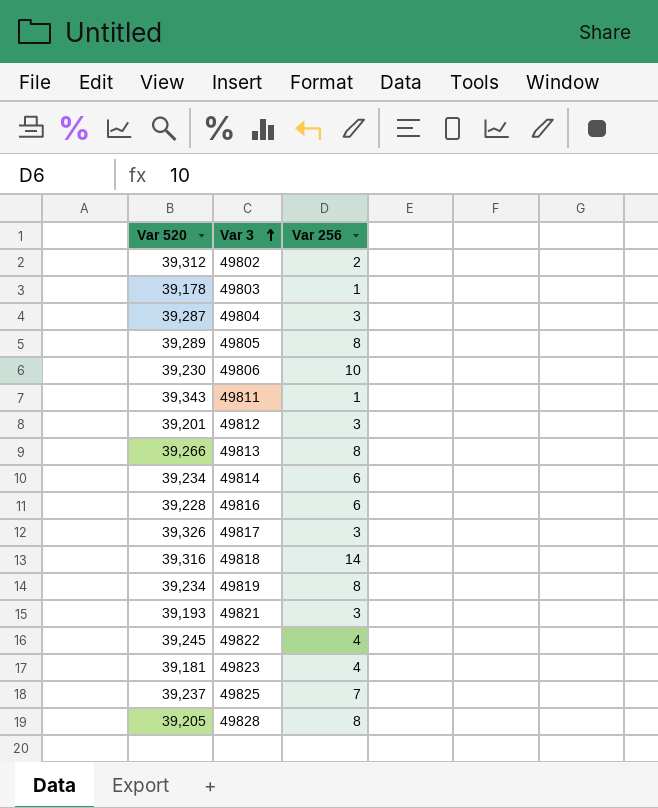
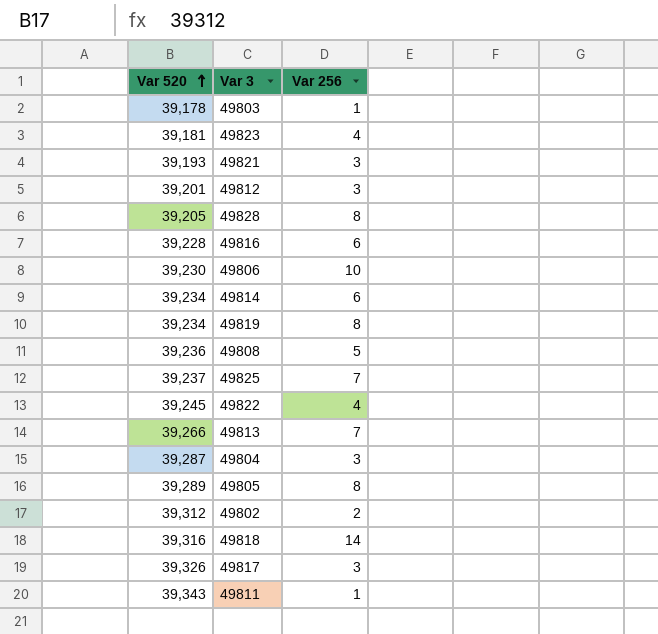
row order: Var 3 ascending -> Var 520 ascending
row 49808: none -> 39,236 | 5
49813 | Var 256: 8 -> 7

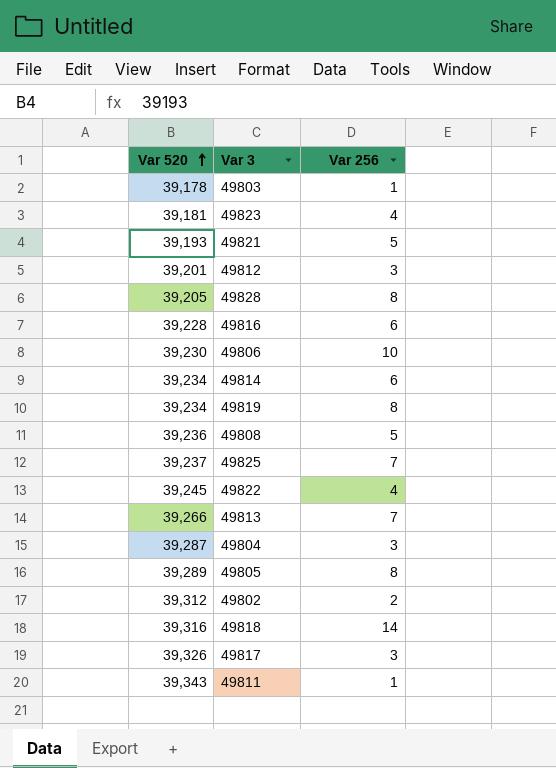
49821 | Var 256: 3 -> 5

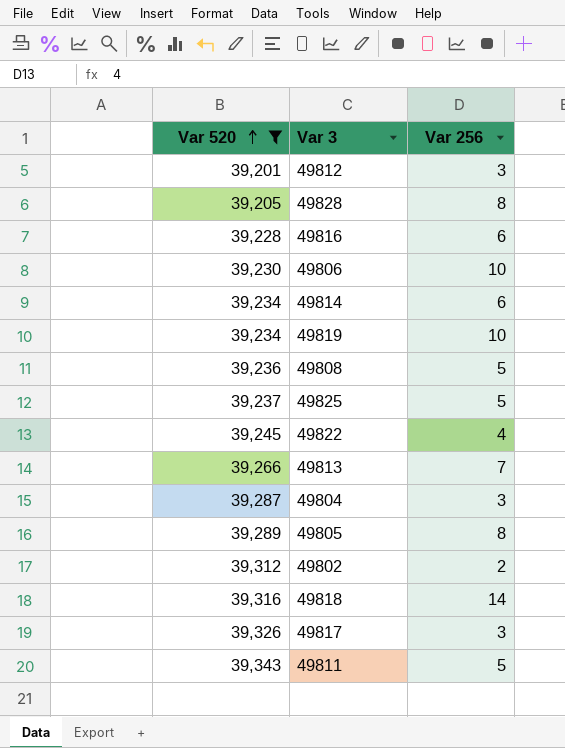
filter: none -> Var 520 >= 39,201
49819 | Var 256: 8 -> 10
49825 | Var 256: 7 -> 5
49811 | Var 256: 1 -> 5

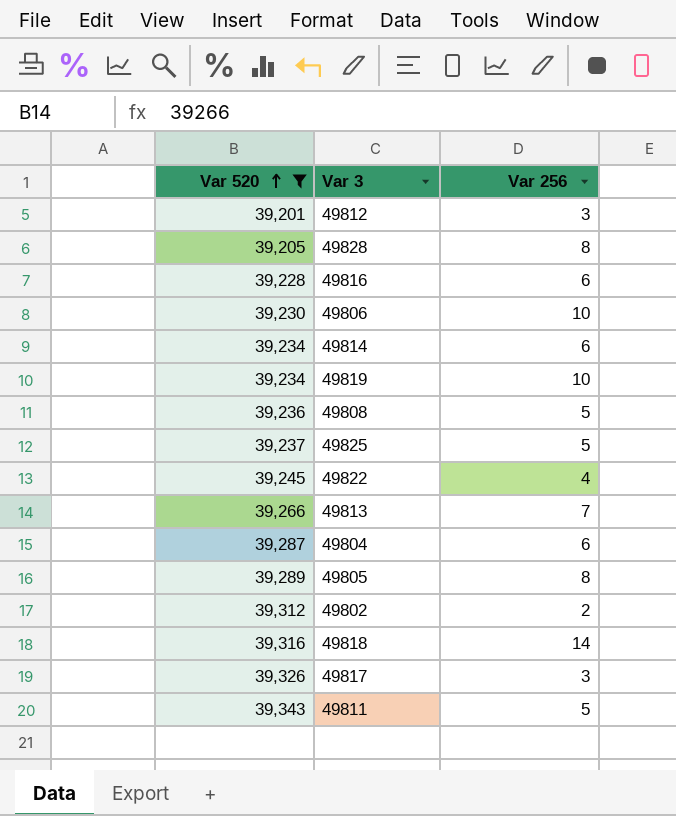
49804 | Var 256: 3 -> 6

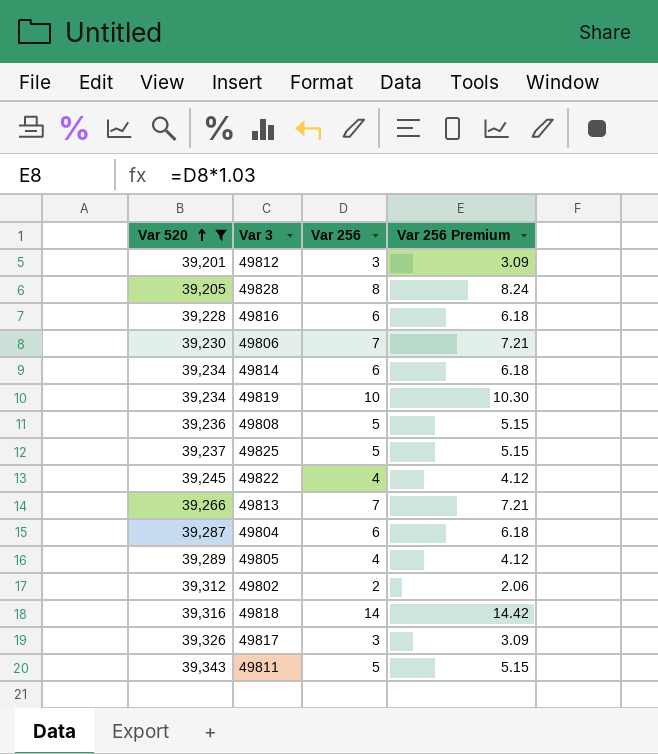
column Var 256 Premium | formula: none -> [Var 256] * 1.03
49806 | Var 256: 10 -> 7
49805 | Var 256: 8 -> 4

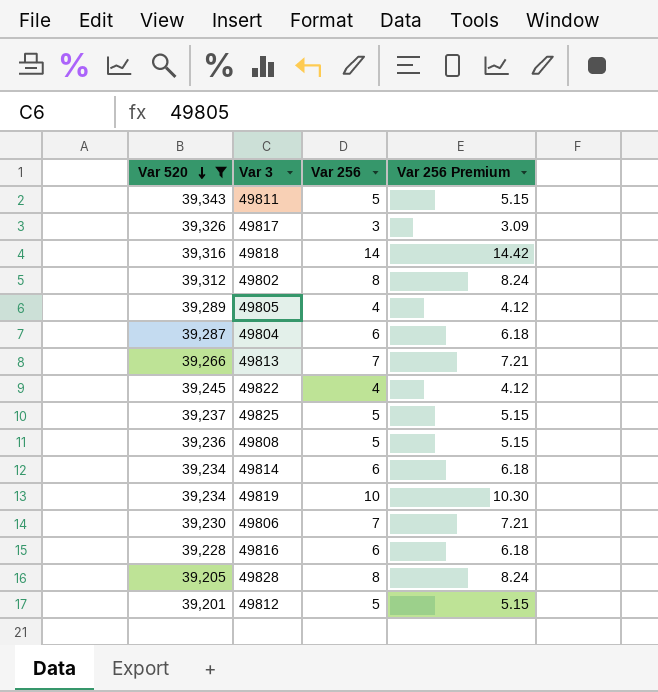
row order: Var 520 ascending -> Var 520 descending
49802 | Var 256: 2 -> 8
49802 | Var 256 Premium: 2.06 -> 8.24
49812 | Var 256: 3 -> 5
49812 | Var 256 Premium: 3.09 -> 5.15

